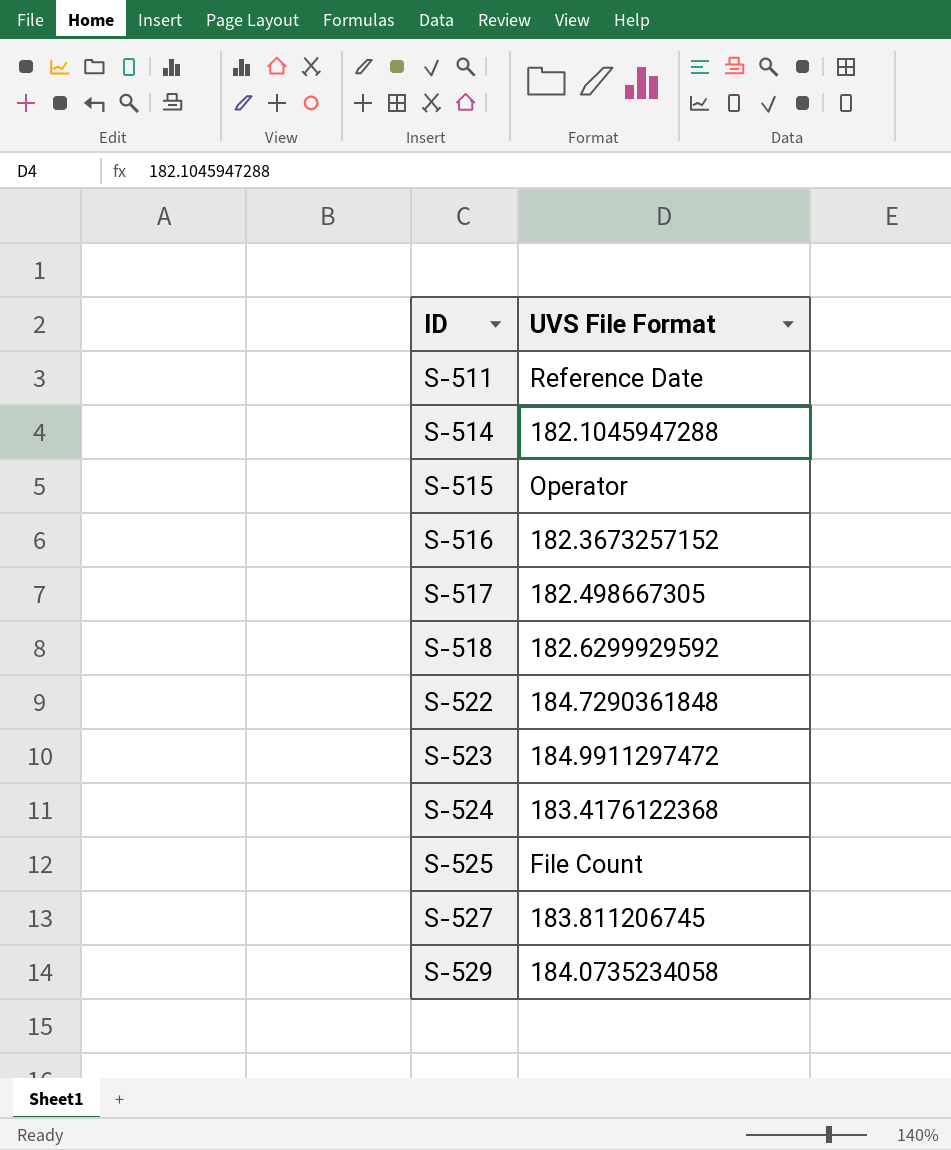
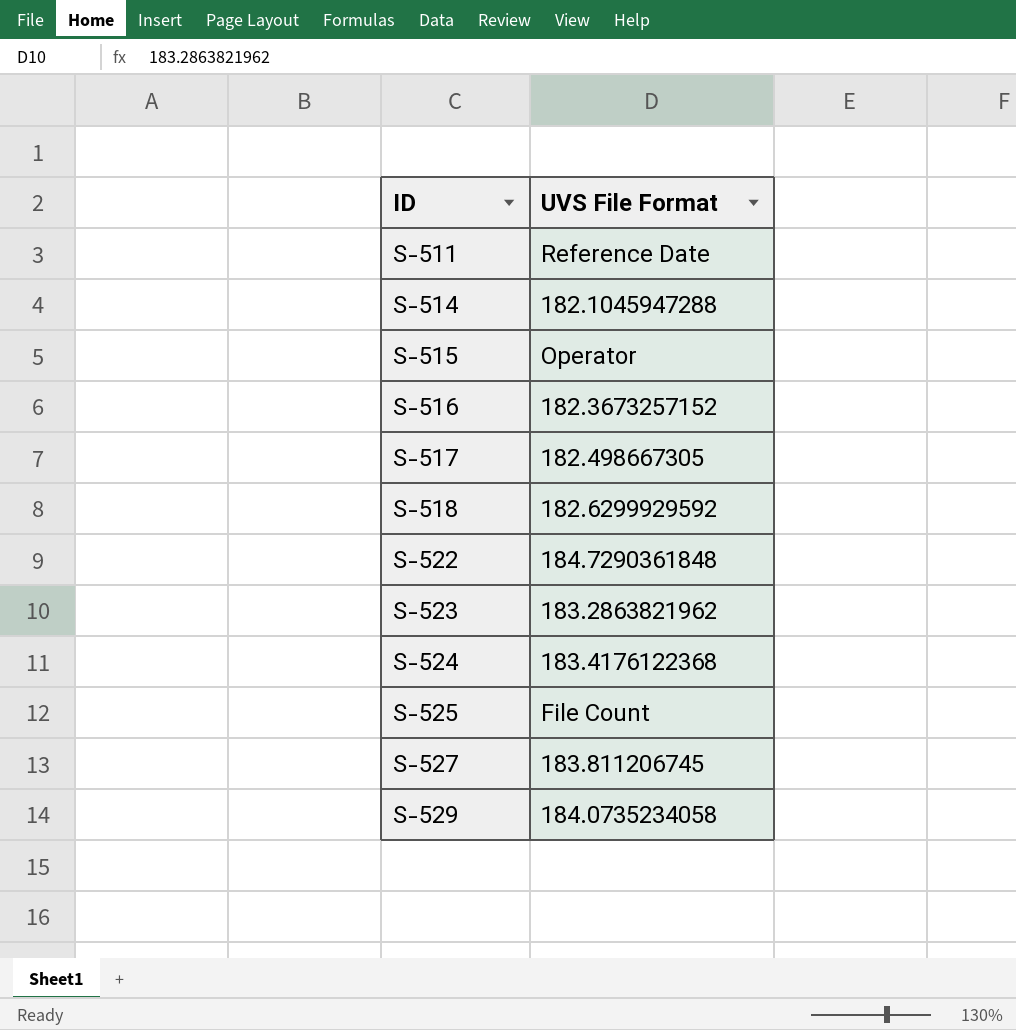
S-523 | UVS File Format: 184.9911297472 -> 183.2863821962

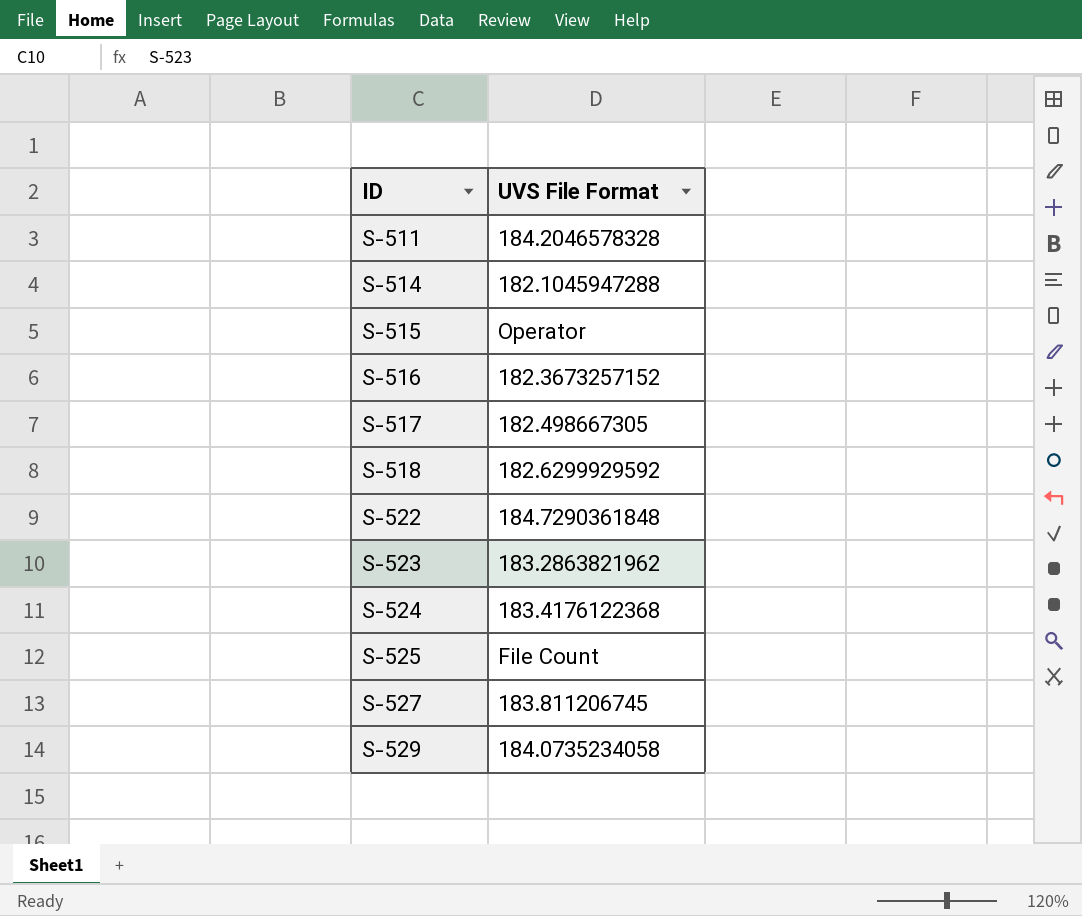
S-511 | UVS File Format: Reference Date -> 184.2046578328

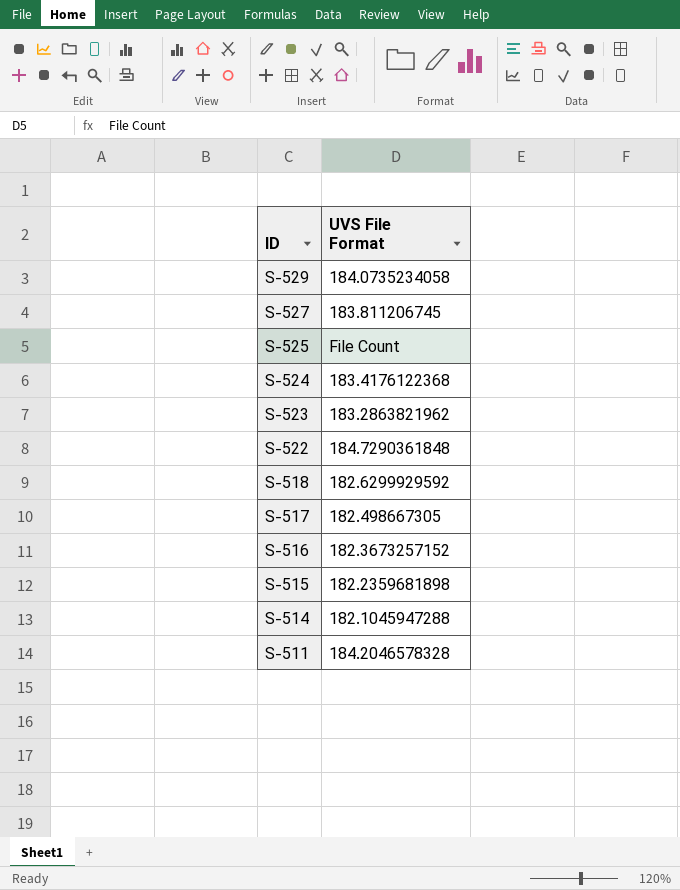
row order: ID ascending -> ID descending
S-515 | UVS File Format: Operator -> 182.2359681898

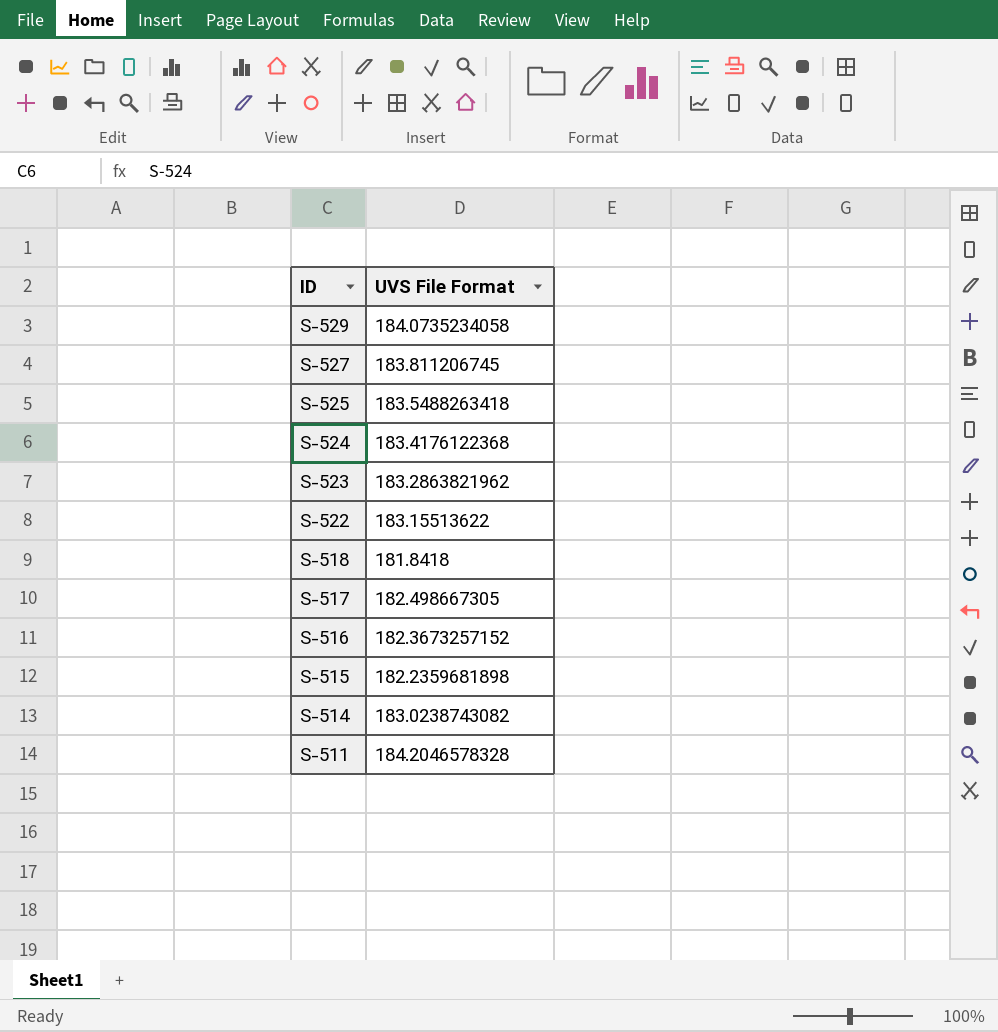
S-525 | UVS File Format: File Count -> 183.5488263418
S-522 | UVS File Format: 184.7290361848 -> 183.15513622
S-518 | UVS File Format: 182.6299929592 -> 181.8418
S-514 | UVS File Format: 182.1045947288 -> 183.0238743082

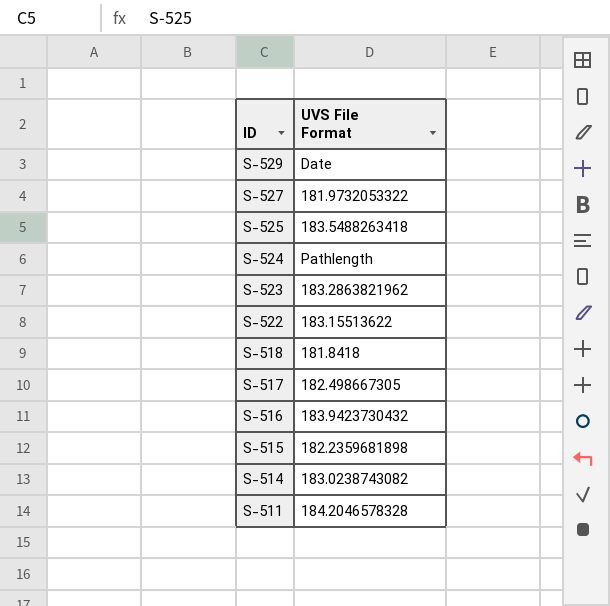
S-529 | UVS File Format: 184.0735234058 -> Date
S-527 | UVS File Format: 183.811206745 -> 181.9732053322
S-524 | UVS File Format: 183.4176122368 -> Pathlength
S-516 | UVS File Format: 182.3673257152 -> 183.9423730432

